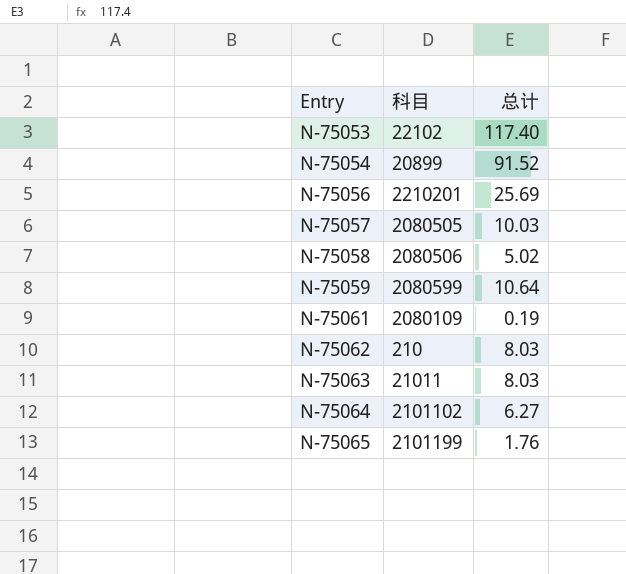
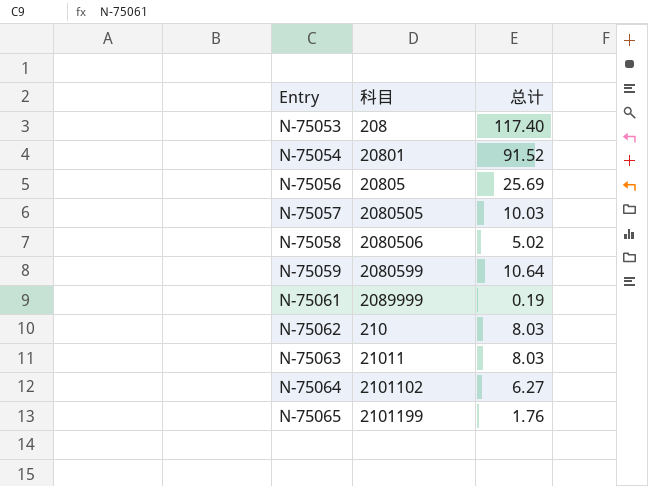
N-75053 | 科目: 22102 -> 208
N-75054 | 科目: 20899 -> 20801
N-75056 | 科目: 2210201 -> 20805
N-75061 | 科目: 2080109 -> 2089999

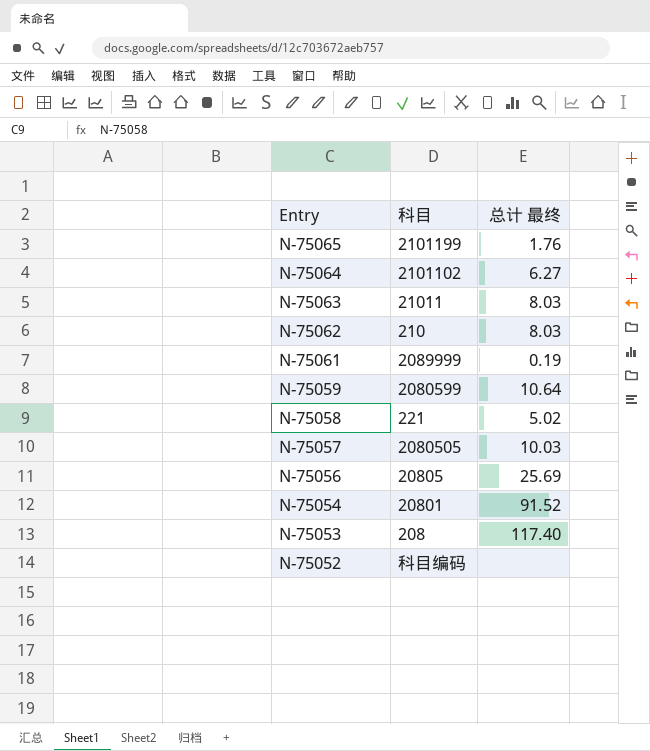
row order: Entry ascending -> Entry descending
column name: 总计 -> 总计 最终
N-75058 | 科目: 2080506 -> 221
row N-75052: none -> 科目编码 | none

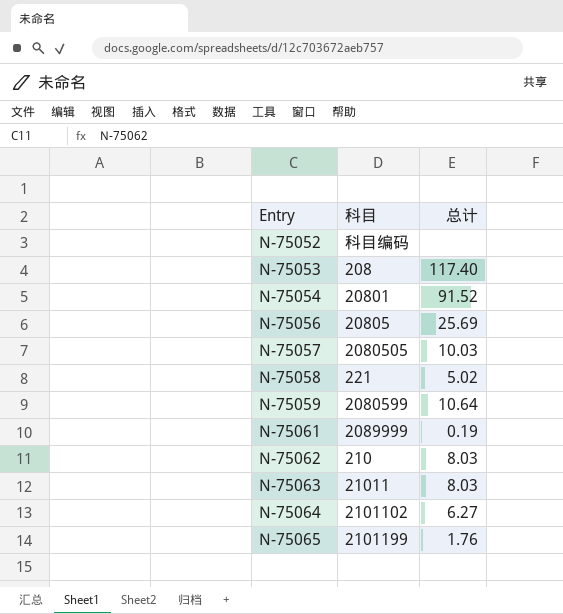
row order: Entry descending -> Entry ascending
column name: 总计 最终 -> 总计

